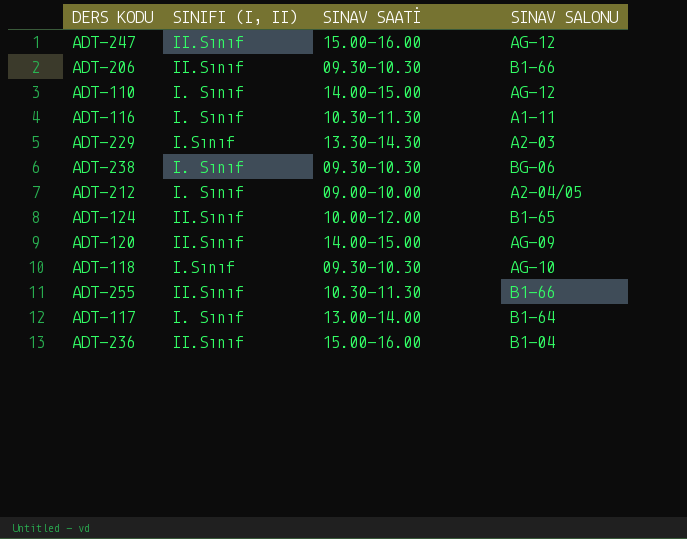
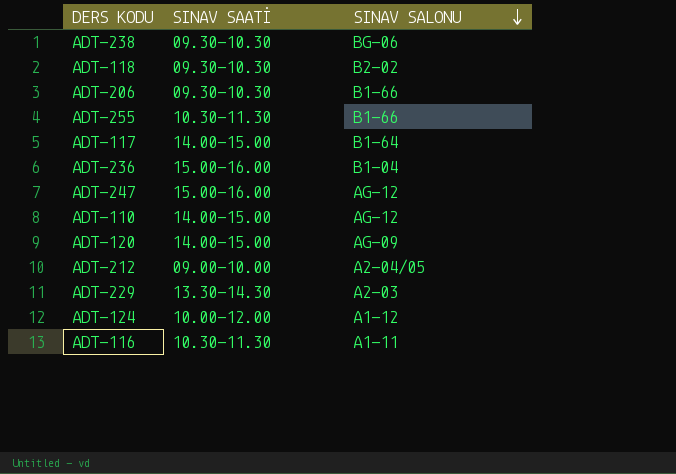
row order: none -> SINAV SALONU descending
column SINIFI (I, II) | position: 2 -> none
ADT-118 | SINAV SALONU: AG-10 -> B2-02
ADT-117 | SINAV SAATİ: 13.00-14.00 -> 14.00-15.00
ADT-124 | SINAV SALONU: B1-65 -> A1-12

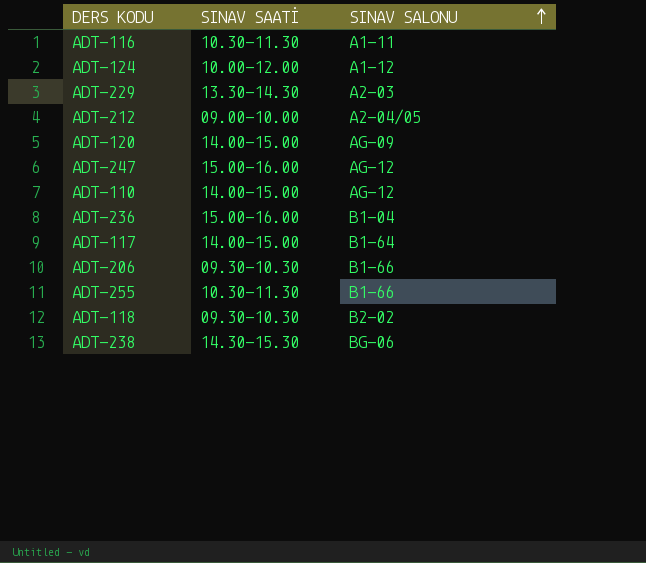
row order: SINAV SALONU descending -> SINAV SALONU ascending
ADT-238 | SINAV SAATİ: 09.30-10.30 -> 14.30-15.30

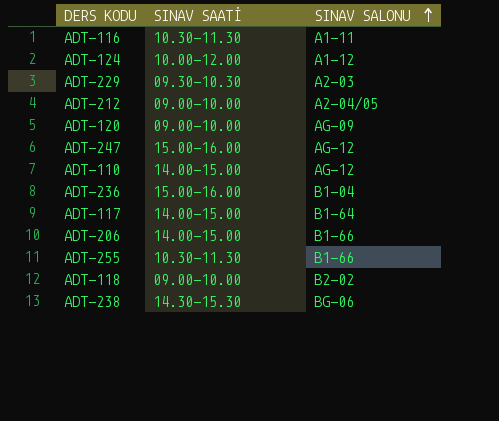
ADT-229 | SINAV SAATİ: 13.30-14.30 -> 09.30-10.30
ADT-120 | SINAV SAATİ: 14.00-15.00 -> 09.00-10.00
ADT-206 | SINAV SAATİ: 09.30-10.30 -> 14.00-15.00
ADT-118 | SINAV SAATİ: 09.30-10.30 -> 09.00-10.00

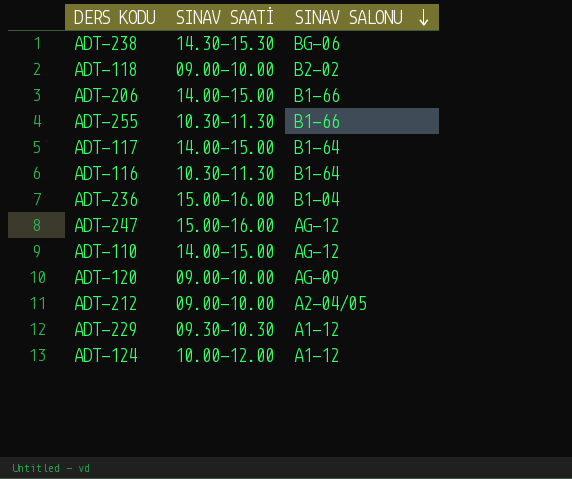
row order: SINAV SALONU ascending -> SINAV SALONU descending
ADT-116 | SINAV SALONU: A1-11 -> B1-64
ADT-229 | SINAV SALONU: A2-03 -> A1-12

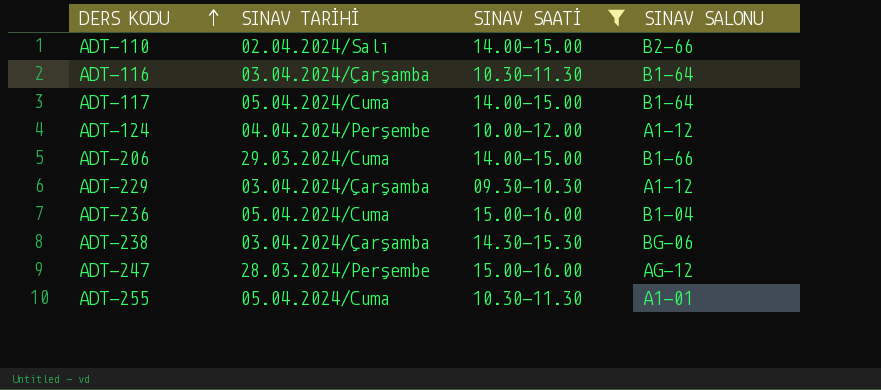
filter: none -> SINAV SAATİ != 09.00-10.00
row order: SINAV SALONU descending -> DERS KODU ascending
column SINAV TARİHİ | position: none -> 2
ADT-110 | SINAV SALONU: AG-12 -> B2-66
ADT-255 | SINAV SALONU: B1-66 -> A1-01

